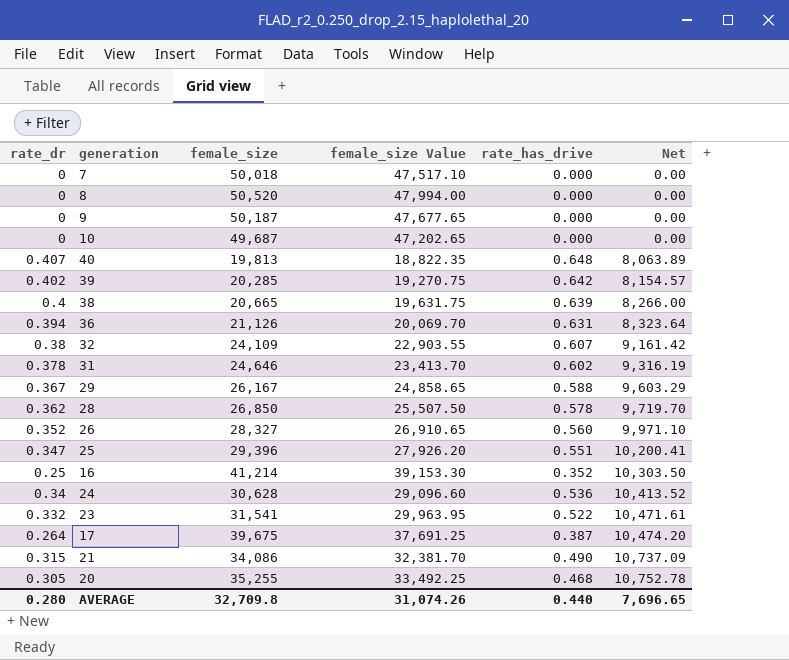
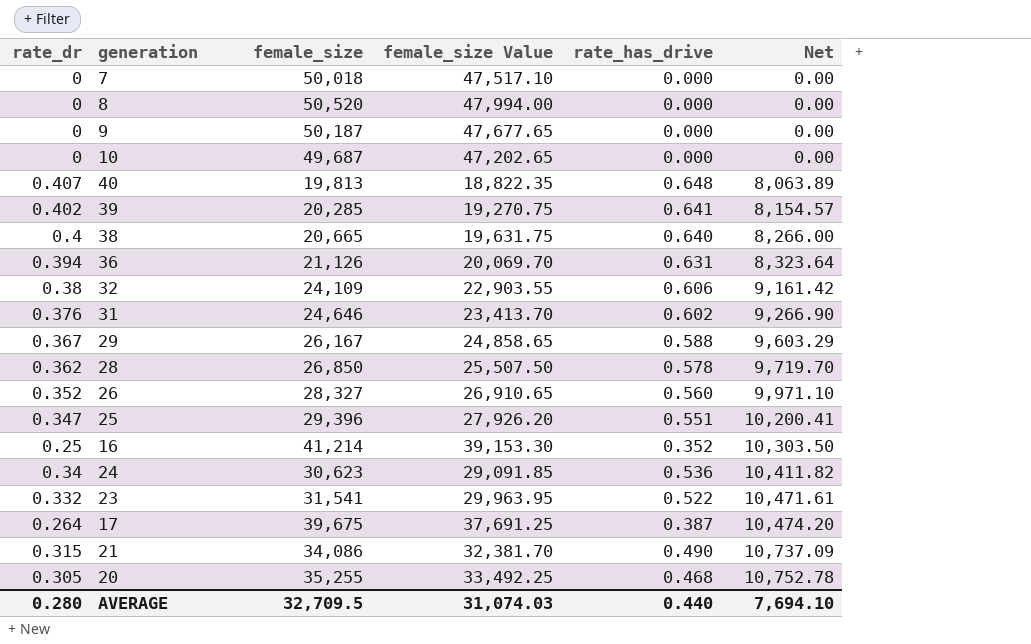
39 | rate_has_drive: 0.642 -> 0.641
38 | rate_has_drive: 0.639 -> 0.640
32 | rate_has_drive: 0.607 -> 0.606
31 | rate_dr: 0.378 -> 0.376
31 | Net: 9,316.19 -> 9,266.90
24 | female_size: 30,628 -> 30,623
24 | female_size Value: 29,096.60 -> 29,091.85
24 | Net: 10,413.52 -> 10,411.82
AVERAGE | female_size: 32,709.8 -> 32,709.5
AVERAGE | female_size Value: 31,074.26 -> 31,074.03
AVERAGE | Net: 7,696.65 -> 7,694.10

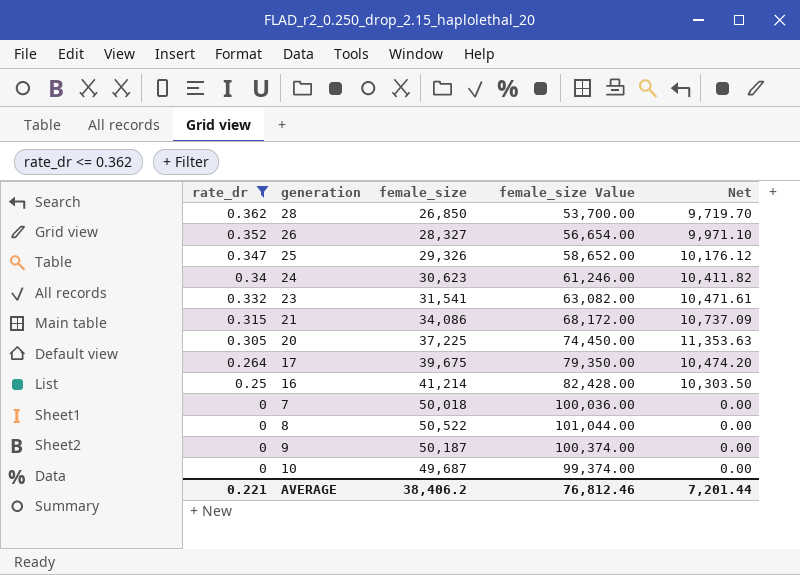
filter: none -> rate_dr <= 0.362
row order: Net ascending -> rate_dr descending
column rate_has_drive | position: 5 -> none
column female_size Value | formula: [female_size] * 0.95 -> [female_size] * 2
25 | female_size: 29,396 -> 29,326
25 | Net: 10,200.41 -> 10,176.12
20 | female_size: 35,255 -> 37,225
20 | Net: 10,752.78 -> 11,353.63
8 | female_size: 50,520 -> 50,522
AVERAGE | rate_dr: 0.280 -> 0.221
AVERAGE | female_size: 32,709.5 -> 38,406.2
AVERAGE | female_size Value: 31,074.03 -> 76,812.46
AVERAGE | Net: 7,694.10 -> 7,201.44

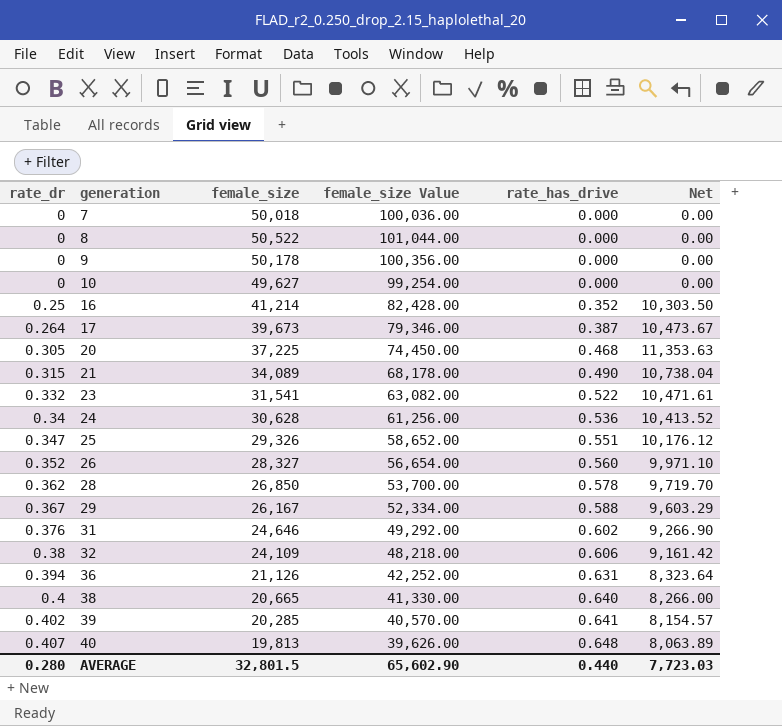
filter: rate_dr <= 0.362 -> none
row order: rate_dr descending -> rate_dr ascending
column rate_has_drive | position: none -> 5
9 | female_size: 50,187 -> 50,178
9 | female_size Value: 100,374.00 -> 100,356.00
10 | female_size: 49,687 -> 49,627
10 | female_size Value: 99,374.00 -> 99,254.00
17 | female_size: 39,675 -> 39,673
17 | female_size Value: 79,350.00 -> 79,346.00
17 | Net: 10,474.20 -> 10,473.67
21 | female_size: 34,086 -> 34,089
21 | female_size Value: 68,172.00 -> 68,178.00
21 | Net: 10,737.09 -> 10,738.04
24 | female_size: 30,623 -> 30,628
24 | female_size Value: 61,246.00 -> 61,256.00
24 | Net: 10,411.82 -> 10,413.52
AVERAGE | rate_dr: 0.221 -> 0.280
AVERAGE | female_size: 38,406.2 -> 32,801.5
AVERAGE | female_size Value: 76,812.46 -> 65,602.90
AVERAGE | Net: 7,201.44 -> 7,723.03

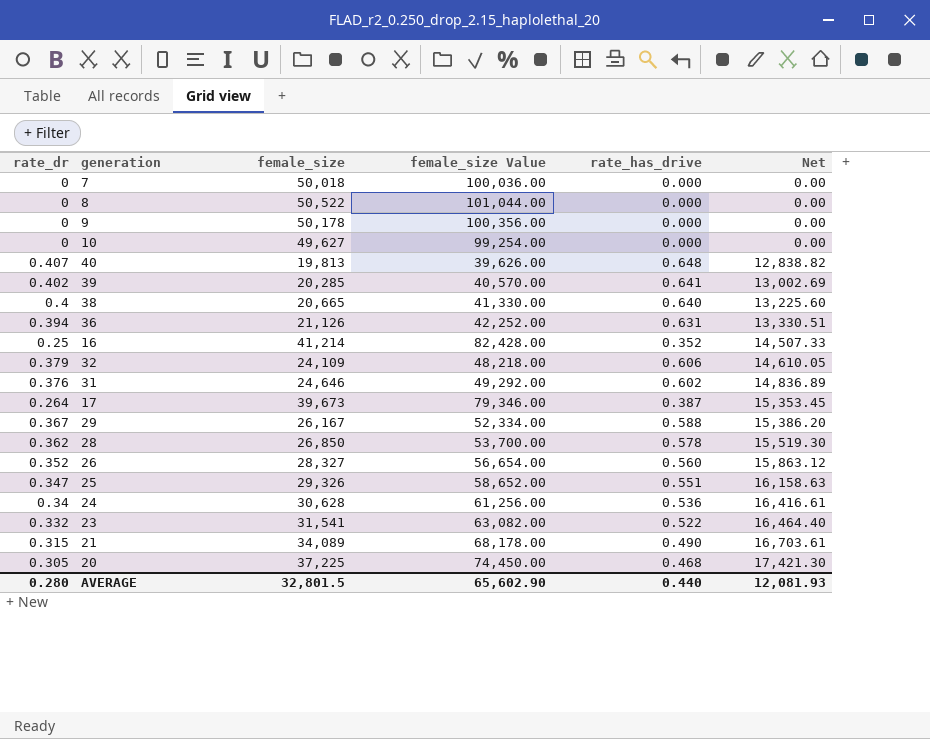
row order: rate_dr ascending -> Net ascending
column Net | formula: [rate_dr] * [female_size] -> [female_size] * [rate_has_drive]
32 | rate_dr: 0.38 -> 0.379
AVERAGE | Net: 7,723.03 -> 12,081.93

